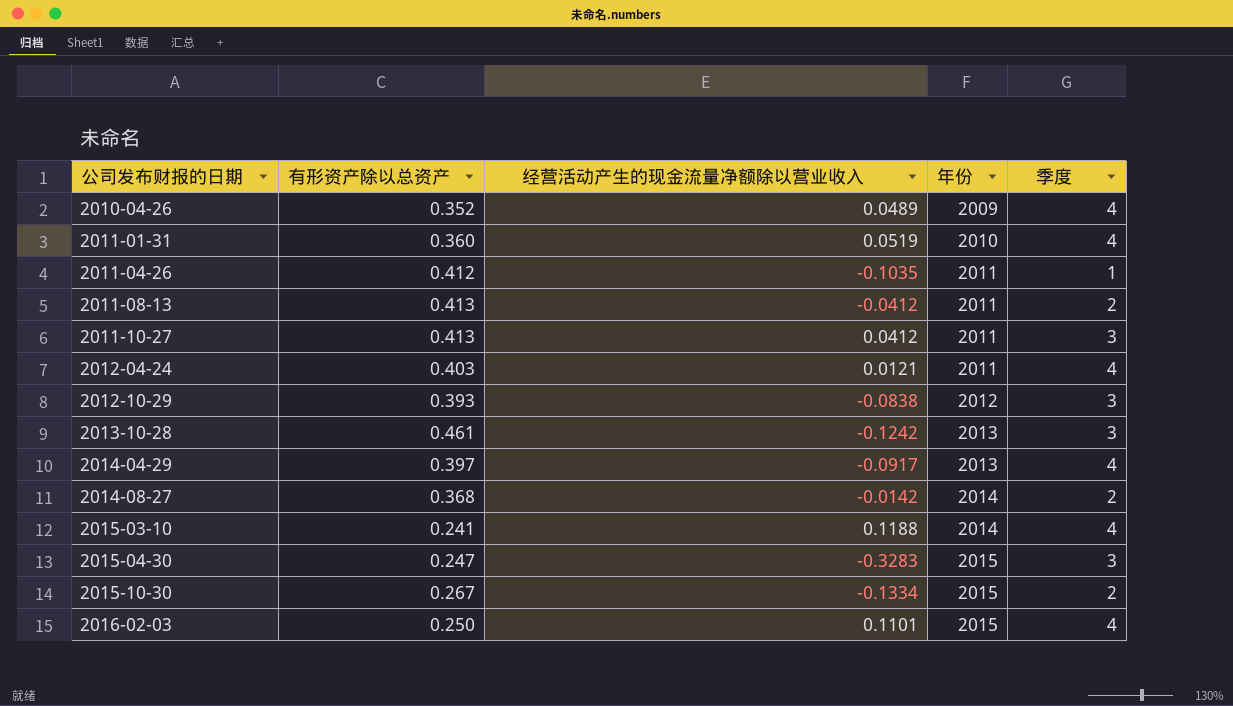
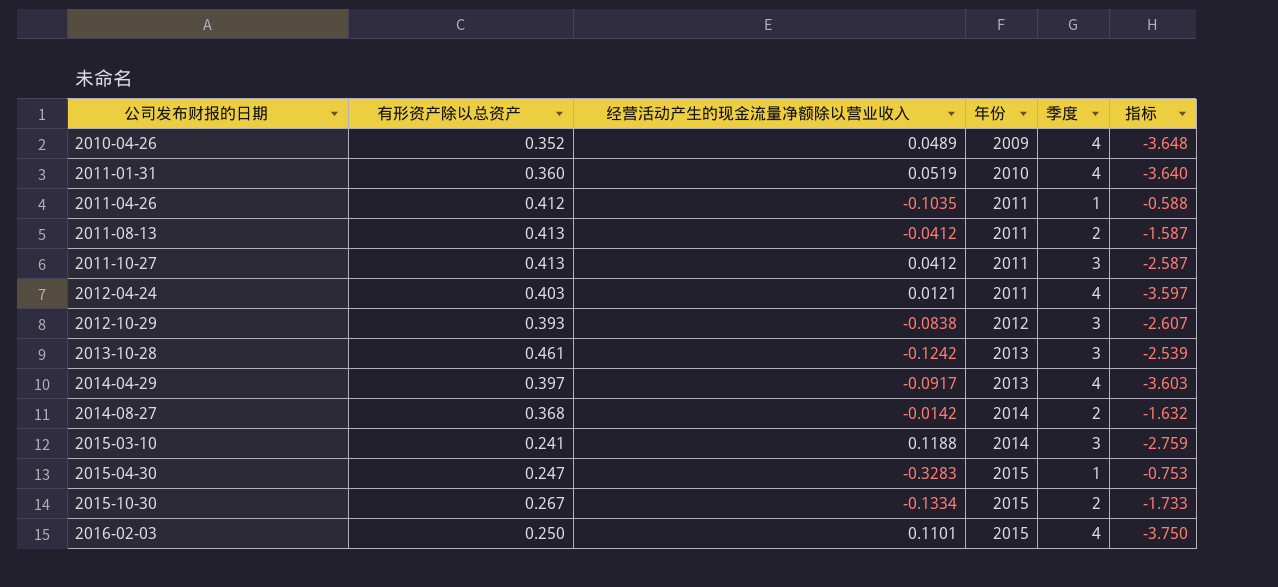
column 指标 | formula: none -> [有形资产除以总资产] - [季度]
2015-03-10 | 季度: 4 -> 3
2015-04-30 | 季度: 3 -> 1

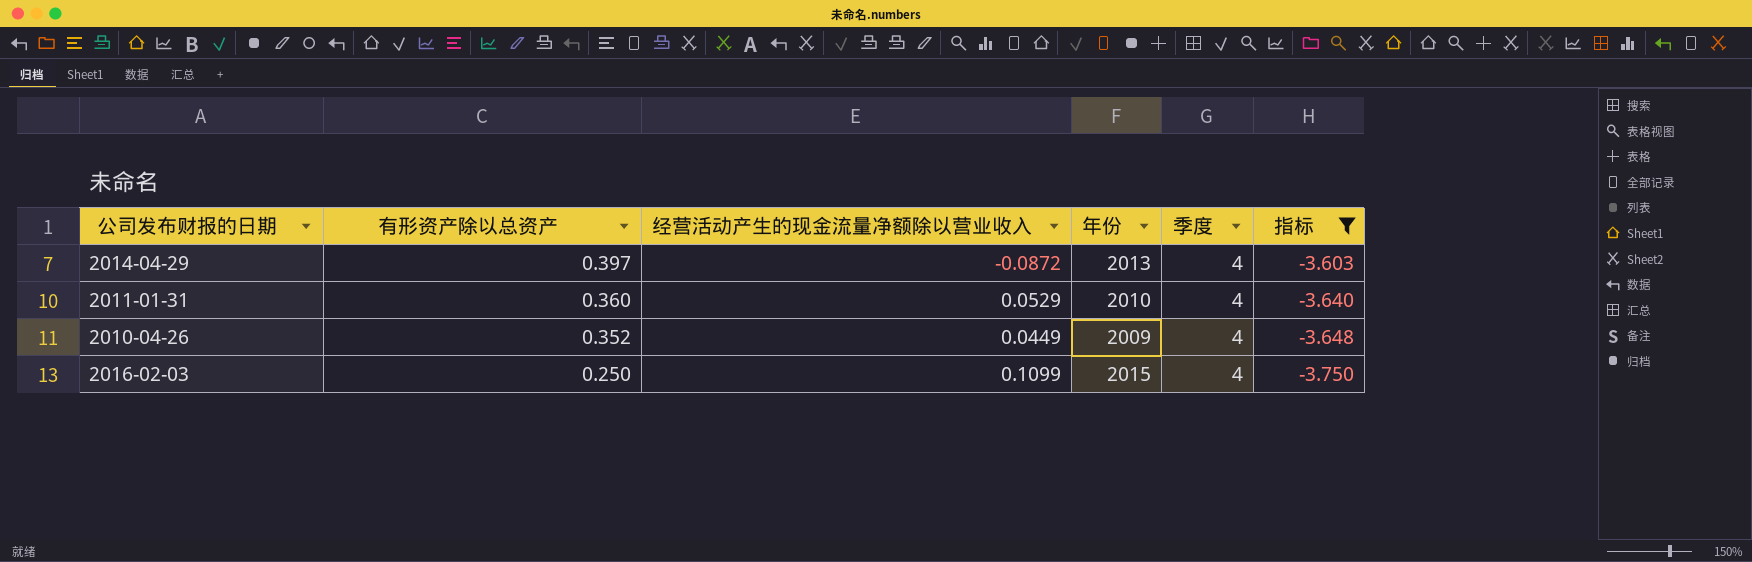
filter: none -> 指标 <= -3.603
row order: 公司发布财报的日期 ascending -> 有形资产除以总资产 descending
2014-04-29 | 经营活动产生的现金流量净额除以营业收入: -0.0917 -> -0.0872
2011-01-31 | 经营活动产生的现金流量净额除以营业收入: 0.0519 -> 0.0529
2010-04-26 | 经营活动产生的现金流量净额除以营业收入: 0.0489 -> 0.0449
2016-02-03 | 经营活动产生的现金流量净额除以营业收入: 0.1101 -> 0.1099

